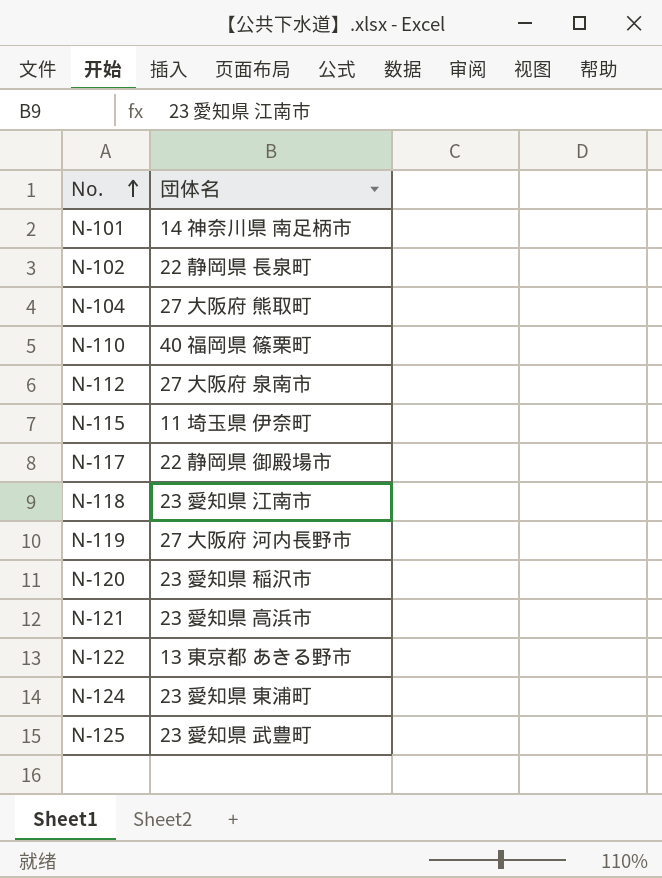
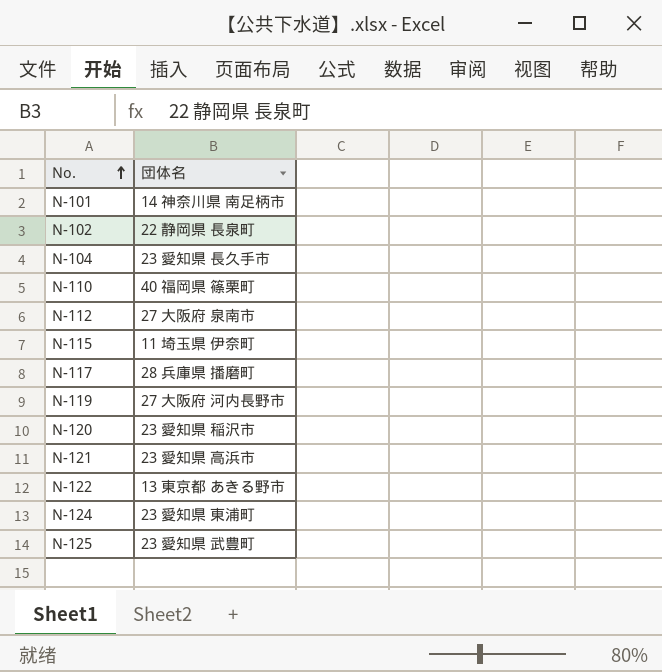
row N-118: 23 愛知県 江南市 -> none
N-104 | 団体名: 27 大阪府 熊取町 -> 23 愛知県 長久手市
N-117 | 団体名: 22 静岡県 御殿場市 -> 28 兵庫県 播磨町

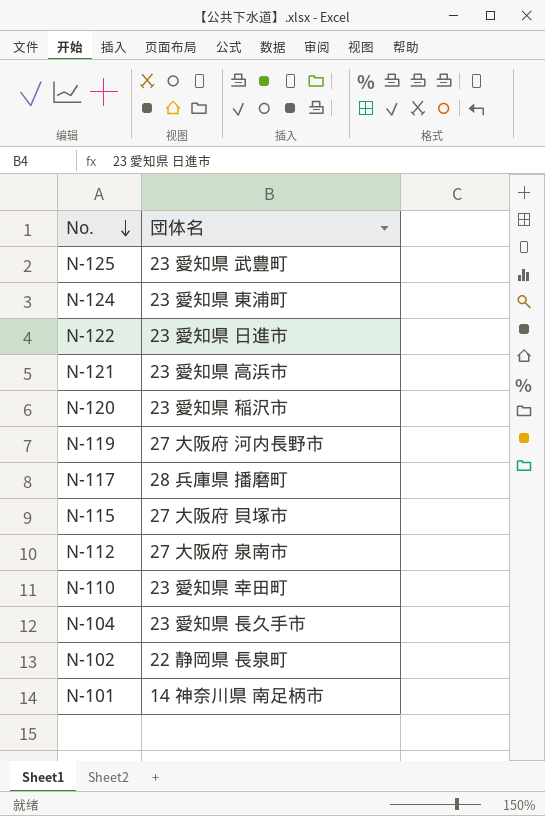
row order: No. ascending -> No. descending
N-122 | 団体名: 13 東京都 あきる野市 -> 23 愛知県 日進市
N-115 | 団体名: 11 埼玉県 伊奈町 -> 27 大阪府 貝塚市
N-110 | 団体名: 40 福岡県 篠栗町 -> 23 愛知県 幸田町

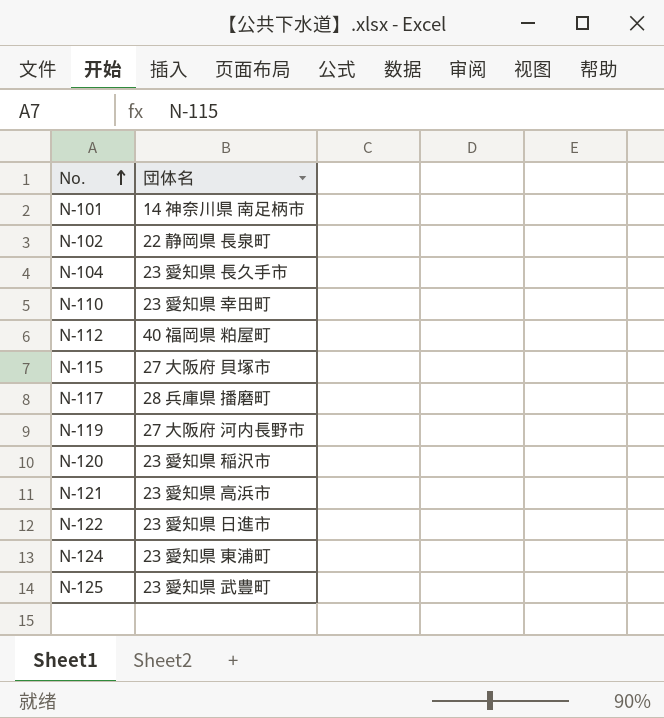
row order: No. descending -> No. ascending
N-112 | 団体名: 27 大阪府 泉南市 -> 40 福岡県 粕屋町

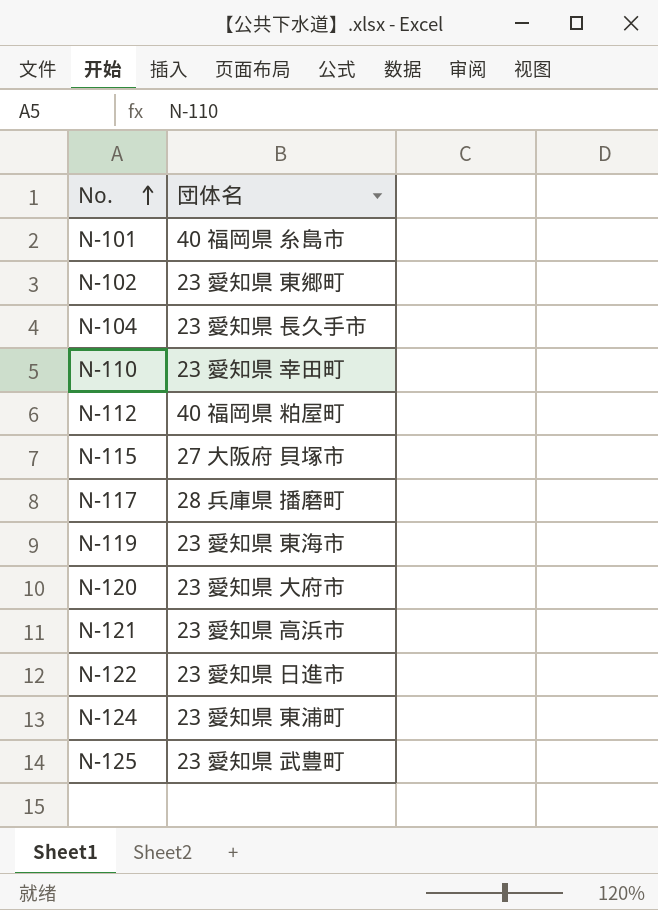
N-101 | 団体名: 14 神奈川県 南足柄市 -> 40 福岡県 糸島市
N-102 | 団体名: 22 静岡県 長泉町 -> 23 愛知県 東郷町
N-119 | 団体名: 27 大阪府 河内長野市 -> 23 愛知県 東海市
N-120 | 団体名: 23 愛知県 稲沢市 -> 23 愛知県 大府市

